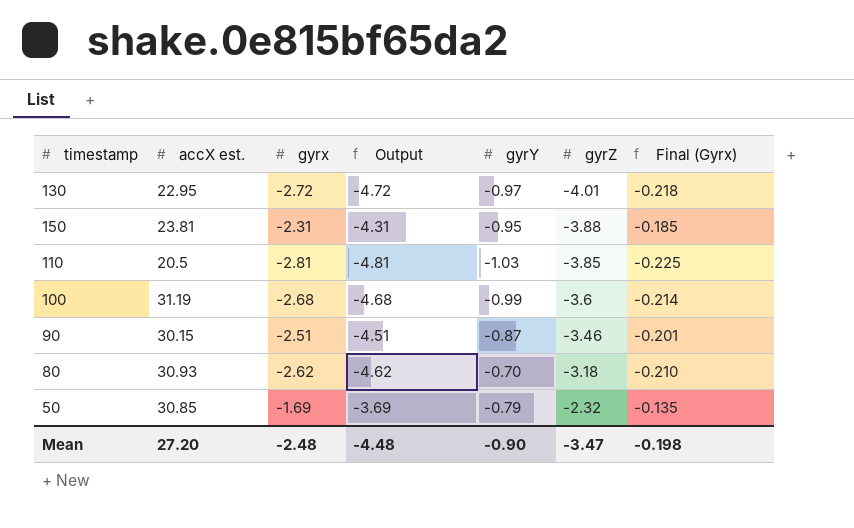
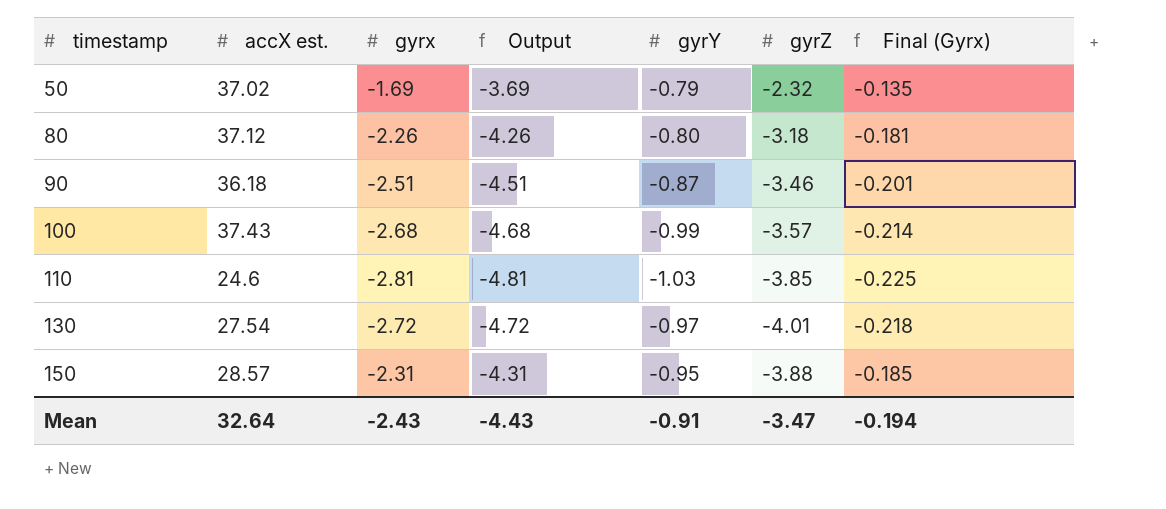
row order: gyrZ ascending -> timestamp ascending
50 | accX est.: 30.85 -> 37.02
80 | accX est.: 30.93 -> 37.12
80 | gyrx: -2.62 -> -2.26
80 | Output: -4.62 -> -4.26
80 | gyrY: -0.70 -> -0.80
80 | Final (Gyrx): -0.210 -> -0.181
90 | accX est.: 30.15 -> 36.18
100 | accX est.: 31.19 -> 37.43
100 | gyrZ: -3.6 -> -3.57
110 | accX est.: 20.5 -> 24.6
130 | accX est.: 22.95 -> 27.54
150 | accX est.: 23.81 -> 28.57
Mean | accX est.: 27.20 -> 32.64
Mean | gyrx: -2.48 -> -2.43
Mean | Output: -4.48 -> -4.43
Mean | gyrY: -0.90 -> -0.91
Mean | Final (Gyrx): -0.198 -> -0.194

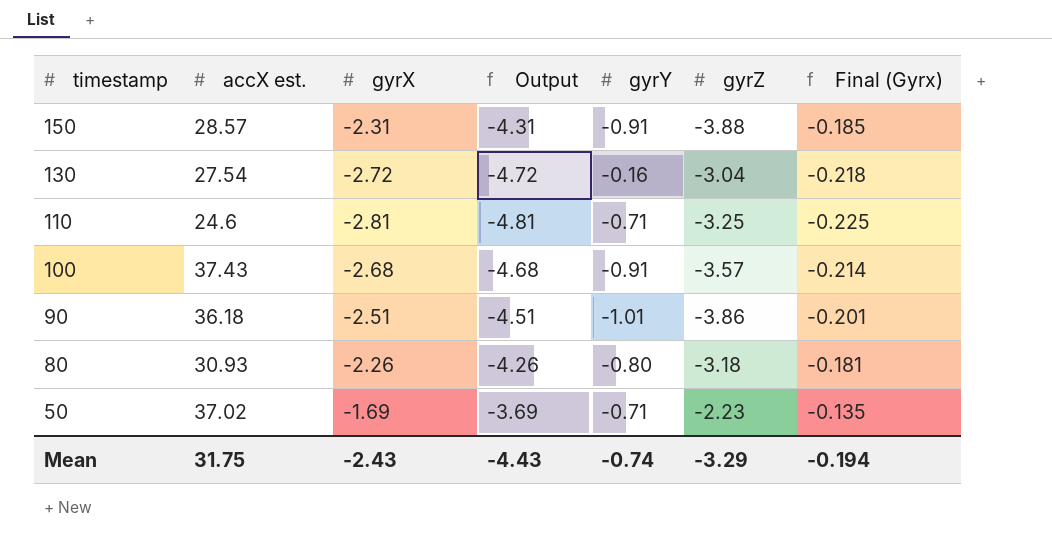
row order: timestamp ascending -> timestamp descending
column name: gyrx -> gyrX
150 | gyrY: -0.95 -> -0.91
130 | gyrY: -0.97 -> -0.16
130 | gyrZ: -4.01 -> -3.04
110 | gyrY: -1.03 -> -0.71
110 | gyrZ: -3.85 -> -3.25
100 | gyrY: -0.99 -> -0.91
90 | gyrY: -0.87 -> -1.01
90 | gyrZ: -3.46 -> -3.86
80 | accX est.: 37.12 -> 30.93
50 | gyrY: -0.79 -> -0.71
50 | gyrZ: -2.32 -> -2.23
Mean | accX est.: 32.64 -> 31.75
Mean | gyrY: -0.91 -> -0.74
Mean | gyrZ: -3.47 -> -3.29

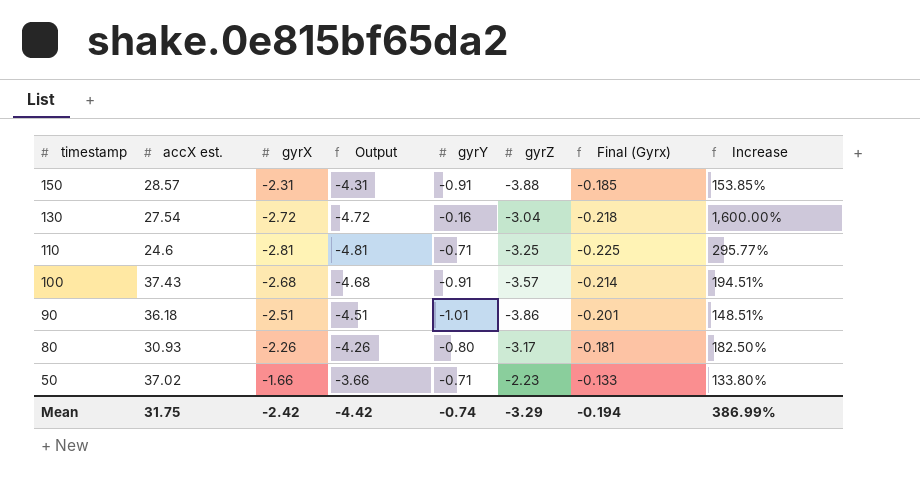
column Increase | formula: none -> ([gyrX] - [gyrY]) / [gyrY]
80 | gyrZ: -3.18 -> -3.17
50 | gyrX: -1.69 -> -1.66
50 | Output: -3.69 -> -3.66
50 | Final (Gyrx): -0.135 -> -0.133
Mean | gyrX: -2.43 -> -2.42
Mean | Output: -4.43 -> -4.42

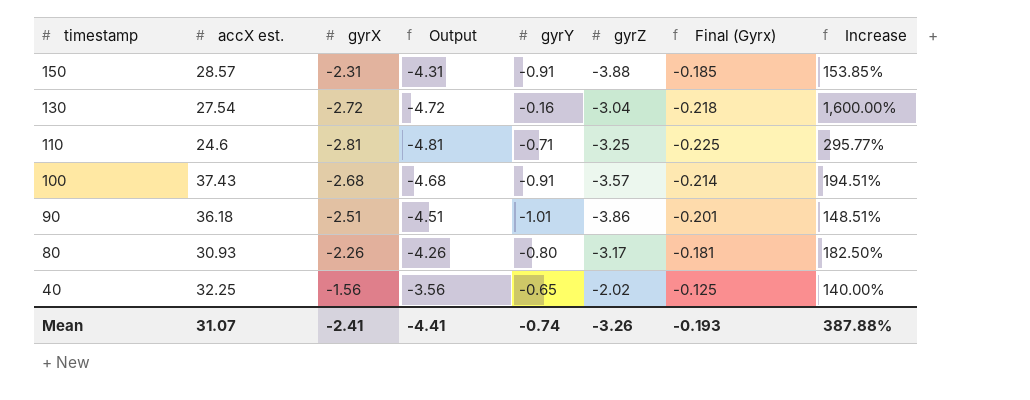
row 50: 37.02 | -1.66 | -3.66 | -0.71 | -2.23 | -0.133 | 133.80% -> none
row 40: none -> 32.25 | -1.56 | -3.56 | -0.65 | -2.02 | -0.125 | 140.00%
Mean | accX est.: 31.75 -> 31.07
Mean | gyrX: -2.42 -> -2.41
Mean | Output: -4.42 -> -4.41
Mean | gyrZ: -3.29 -> -3.26
Mean | Final (Gyrx): -0.194 -> -0.193
Mean | Increase: 386.99% -> 387.88%

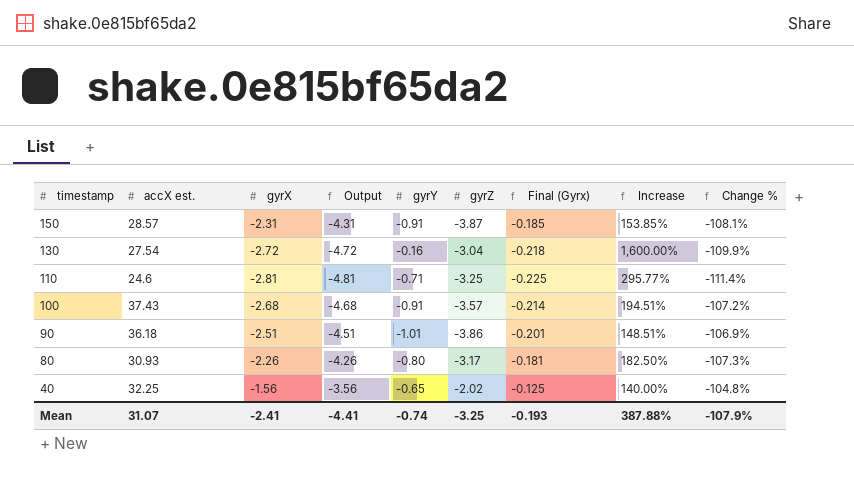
column Change % | formula: none -> ([gyrX] - [accX est.]) / [accX est.]
150 | gyrZ: -3.88 -> -3.87
Mean | gyrZ: -3.26 -> -3.25

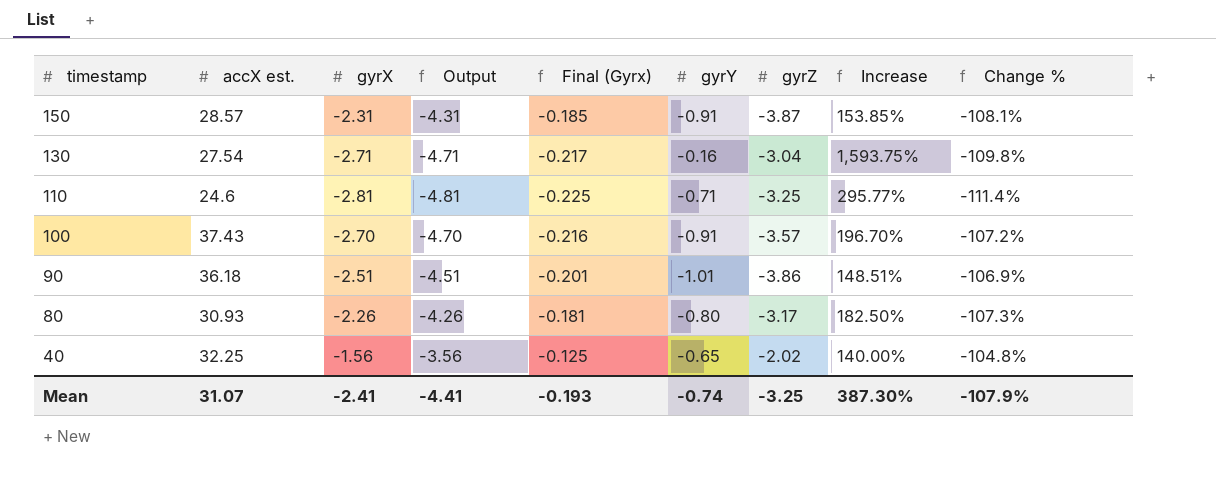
column Final (Gyrx) | position: 7 -> 5
130 | gyrX: -2.72 -> -2.71
130 | Output: -4.72 -> -4.71
130 | Final (Gyrx): -0.218 -> -0.217
130 | Increase: 1,600.00% -> 1,593.75%
130 | Change %: -109.9% -> -109.8%
100 | gyrX: -2.68 -> -2.70
100 | Output: -4.68 -> -4.70
100 | Final (Gyrx): -0.214 -> -0.216
100 | Increase: 194.51% -> 196.70%
Mean | Increase: 387.88% -> 387.30%

